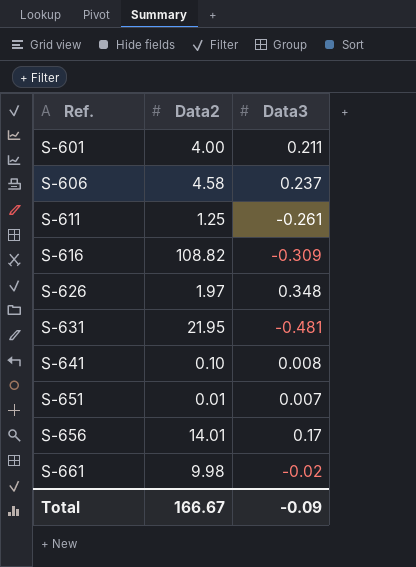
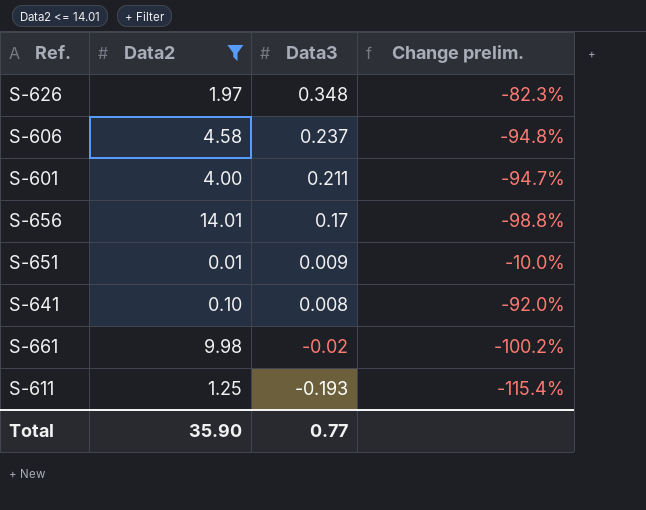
filter: none -> Data2 <= 14.01
row order: Ref. ascending -> Data3 descending
column Change prelim. | formula: none -> ([Data3] - [Data2]) / [Data2]
S-651 | Data3: 0.007 -> 0.009
S-611 | Data3: -0.261 -> -0.193
Total | Data2: 166.67 -> 35.90
Total | Data3: -0.09 -> 0.77

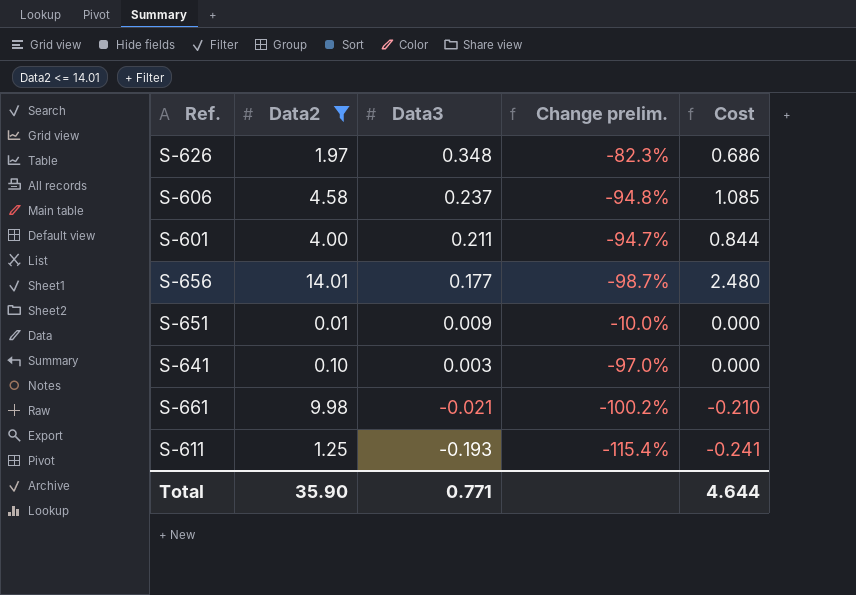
column Cost | formula: none -> [Data2] * [Data3]
S-656 | Data3: 0.17 -> 0.177
S-656 | Change prelim.: -98.8% -> -98.7%
S-641 | Data3: 0.008 -> 0.003
S-641 | Change prelim.: -92.0% -> -97.0%
S-661 | Data3: -0.02 -> -0.021
Total | Data3: 0.77 -> 0.771

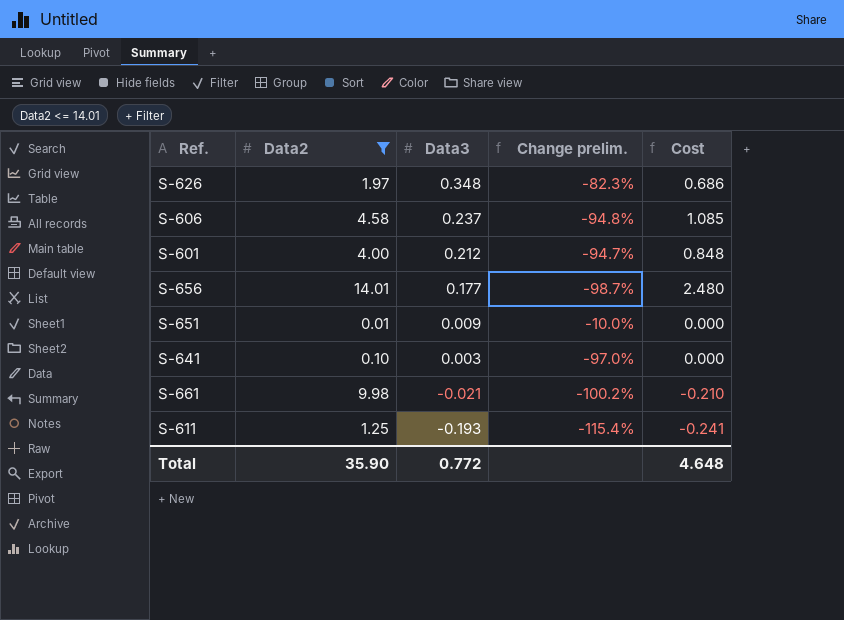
S-601 | Data3: 0.211 -> 0.212
S-601 | Cost: 0.844 -> 0.848
Total | Data3: 0.771 -> 0.772
Total | Cost: 4.644 -> 4.648

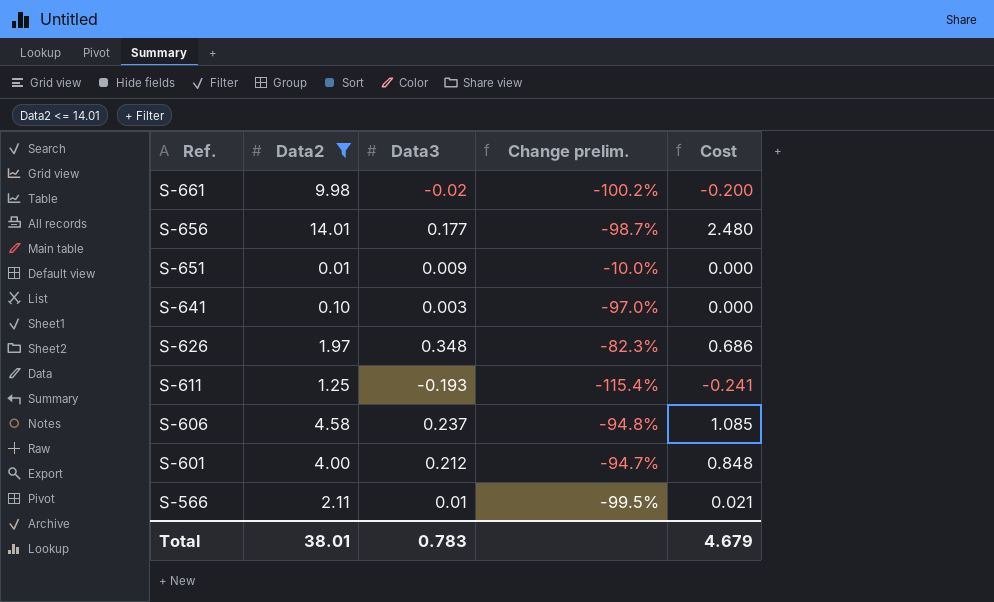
row order: Data3 descending -> Ref. descending
S-661 | Data3: -0.021 -> -0.02
S-661 | Cost: -0.210 -> -0.200
row S-566: none -> 2.11 | 0.01 | -99.5% | 0.021
Total | Data2: 35.90 -> 38.01
Total | Data3: 0.772 -> 0.783
Total | Cost: 4.648 -> 4.679

